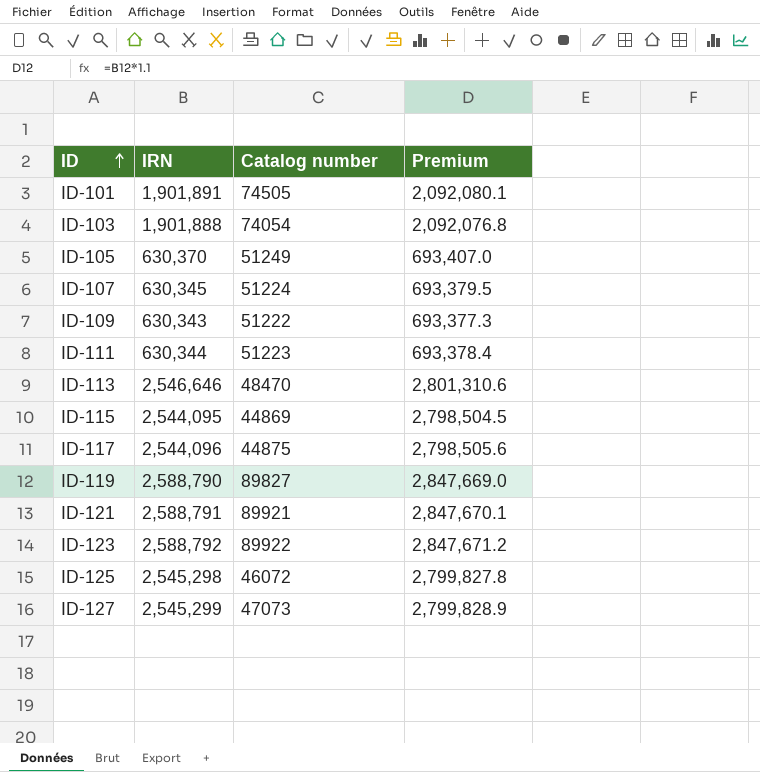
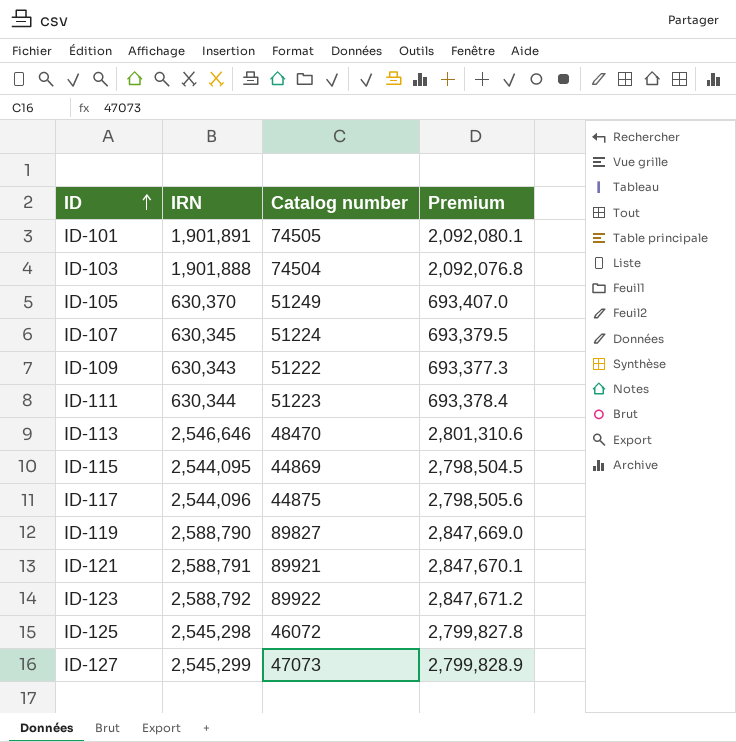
ID-103 | Catalog number: 74054 -> 74504

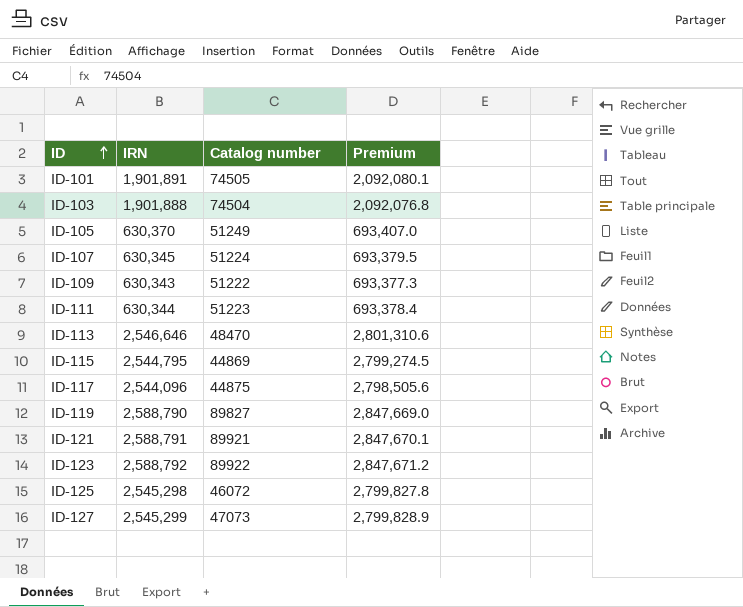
ID-115 | IRN: 2,544,095 -> 2,544,795
ID-115 | Premium: 2,798,504.5 -> 2,799,274.5

